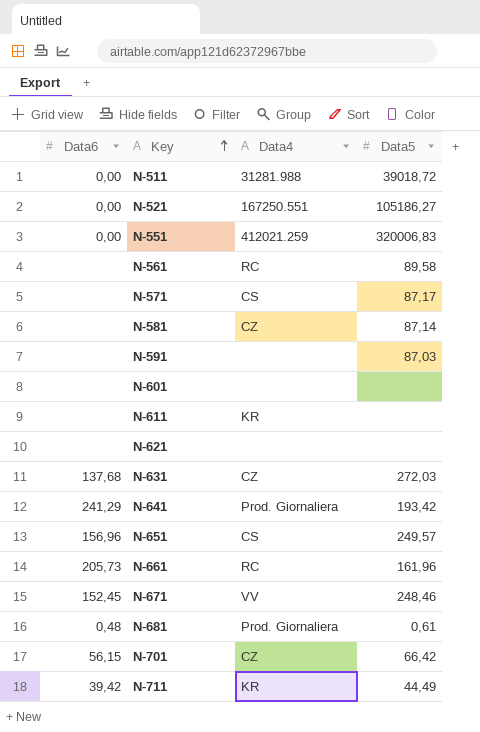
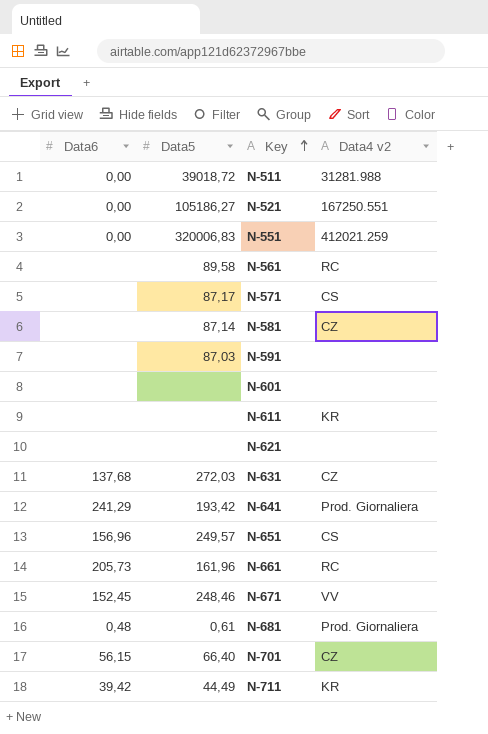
column Data5 | position: 4 -> 2
column name: Data4 -> Data4 v2
N-701 | Data5: 66,42 -> 66,40

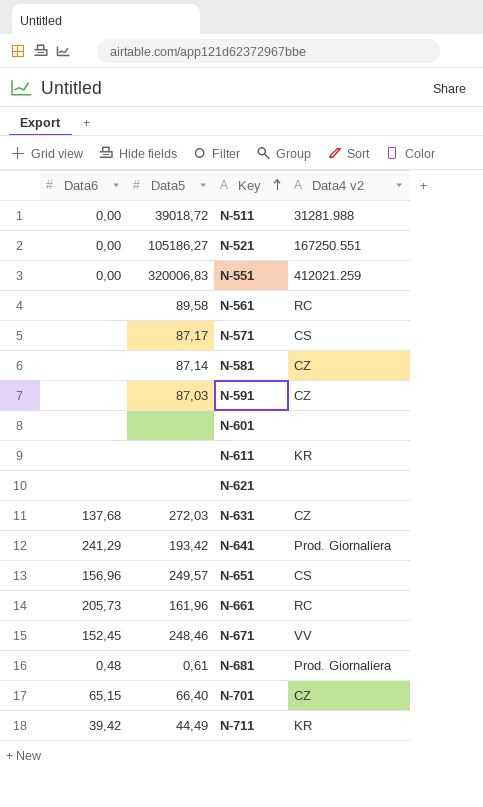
N-591 | Data4 v2: none -> CZ
N-701 | Data6: 56,15 -> 65,15

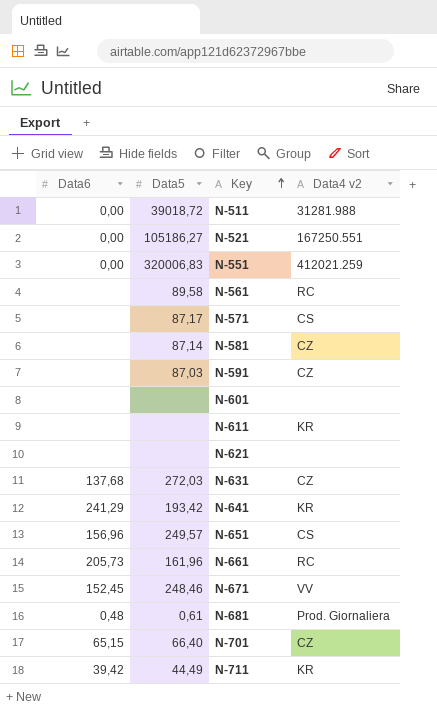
N-641 | Data4 v2: Prod. Giornaliera -> KR

